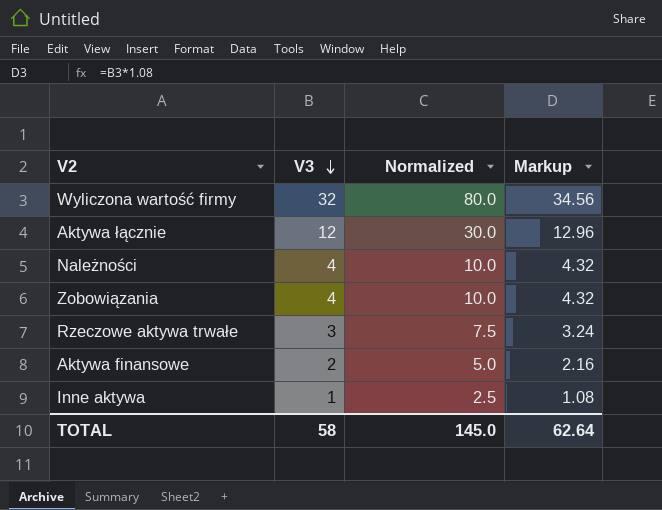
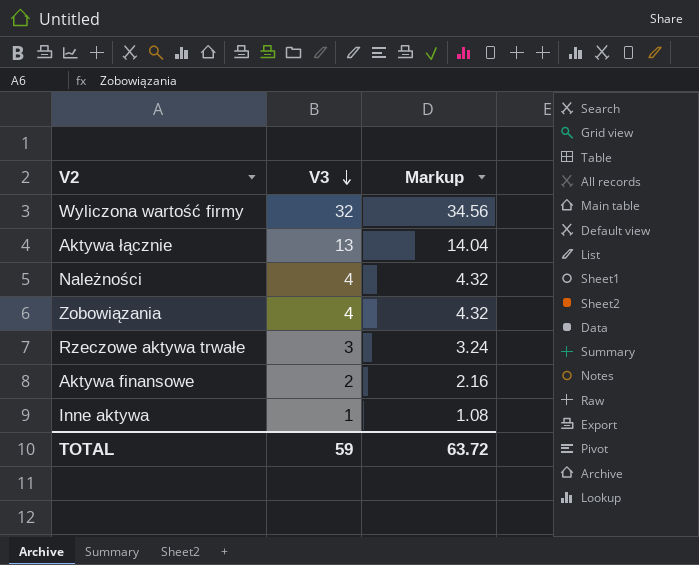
column Normalized | formula: [V3] * 2.5 -> none
Aktywa łącznie | V3: 12 -> 13
Aktywa łącznie | Markup: 12.96 -> 14.04
TOTAL | V3: 58 -> 59
TOTAL | Markup: 62.64 -> 63.72

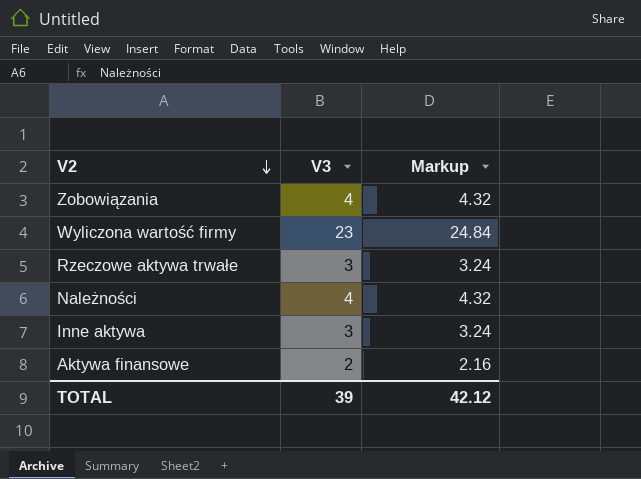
row order: V3 descending -> V2 descending
row Aktywa łącznie: 13 | 14.04 -> none
Wyliczona wartość firmy | V3: 32 -> 23
Wyliczona wartość firmy | Markup: 34.56 -> 24.84
Inne aktywa | V3: 1 -> 3
Inne aktywa | Markup: 1.08 -> 3.24
TOTAL | V3: 59 -> 39
TOTAL | Markup: 63.72 -> 42.12

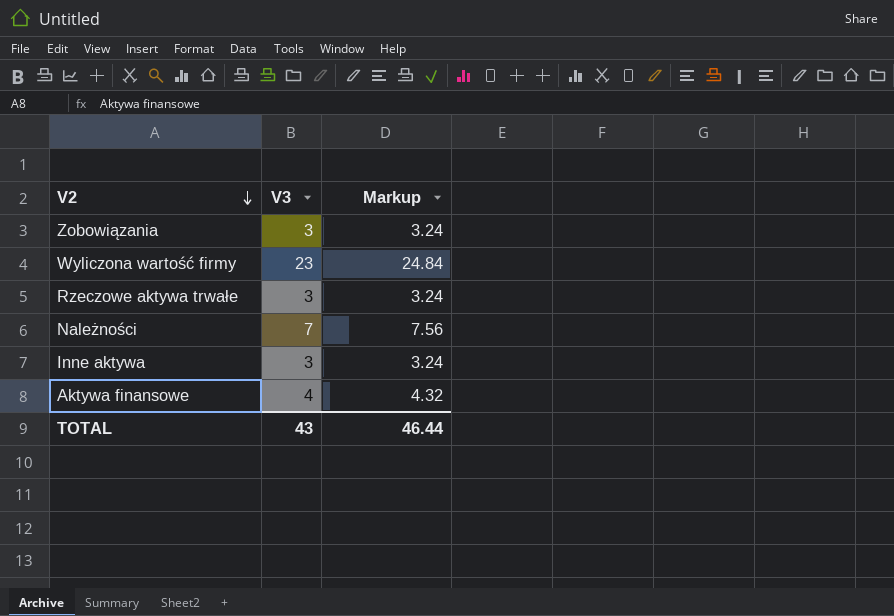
Zobowiązania | V3: 4 -> 3
Zobowiązania | Markup: 4.32 -> 3.24
Należności | V3: 4 -> 7
Należności | Markup: 4.32 -> 7.56
Aktywa finansowe | V3: 2 -> 4
Aktywa finansowe | Markup: 2.16 -> 4.32
TOTAL | V3: 39 -> 43
TOTAL | Markup: 42.12 -> 46.44

